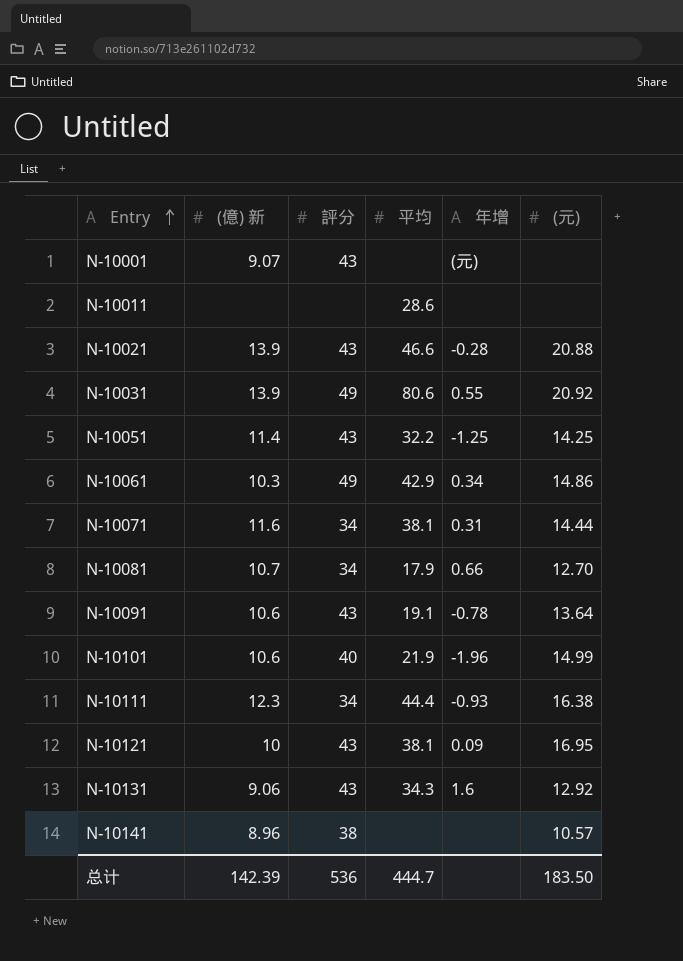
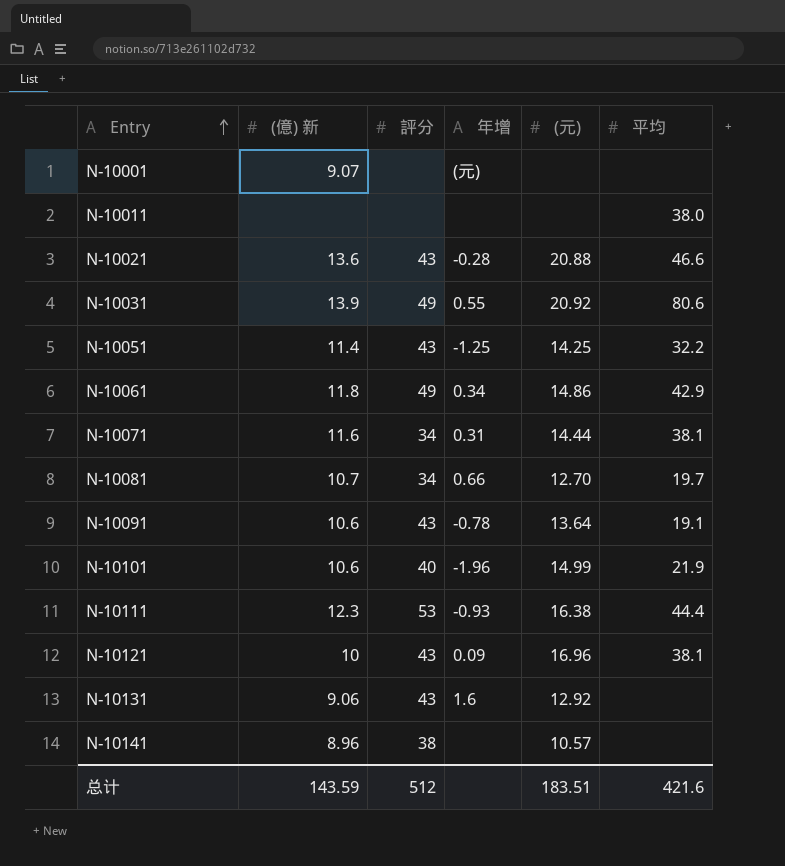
column 平均 | position: 4 -> 6
N-10001 | 評分: 43 -> none
N-10011 | 平均: 28.6 -> 38.0
N-10021 | (億) 新: 13.9 -> 13.6
N-10061 | (億) 新: 10.3 -> 11.8
N-10081 | 平均: 17.9 -> 19.7
N-10111 | 評分: 34 -> 53
N-10121 | (元): 16.95 -> 16.96
N-10131 | 平均: 34.3 -> none
总计 | (億) 新: 142.39 -> 143.59
总计 | 評分: 536 -> 512
总计 | (元): 183.50 -> 183.51
总计 | 平均: 444.7 -> 421.6

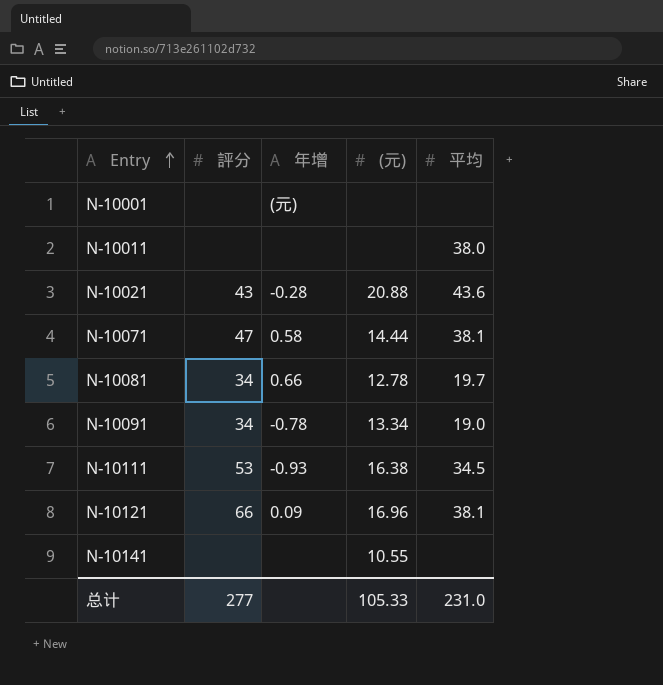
column (億) 新 | position: 2 -> none
row N-10031: 13.9 | 49 | 0.55 | 20.92 | 80.6 -> none
row N-10051: 11.4 | 43 | -1.25 | 14.25 | 32.2 -> none
row N-10061: 11.8 | 49 | 0.34 | 14.86 | 42.9 -> none
row N-10101: 10.6 | 40 | -1.96 | 14.99 | 21.9 -> none
row N-10131: 9.06 | 43 | 1.6 | 12.92 | none -> none
N-10021 | 平均: 46.6 -> 43.6
N-10071 | 評分: 34 -> 47
N-10071 | 年增: 0.31 -> 0.58
N-10081 | (元): 12.70 -> 12.78
N-10091 | 評分: 43 -> 34
N-10091 | (元): 13.64 -> 13.34
N-10091 | 平均: 19.1 -> 19.0
N-10111 | 平均: 44.4 -> 34.5
N-10121 | 評分: 43 -> 66
N-10141 | 評分: 38 -> none
N-10141 | (元): 10.57 -> 10.55
总计 | 評分: 512 -> 277
总计 | (元): 183.51 -> 105.33
总计 | 平均: 421.6 -> 231.0

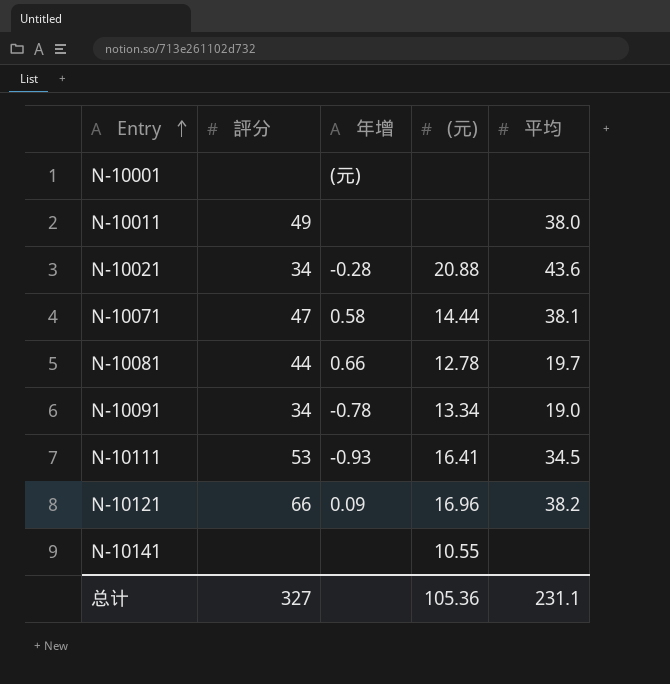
N-10011 | 評分: none -> 49
N-10021 | 評分: 43 -> 34
N-10081 | 評分: 34 -> 44
N-10111 | (元): 16.38 -> 16.41
N-10121 | 平均: 38.1 -> 38.2
总计 | 評分: 277 -> 327
总计 | (元): 105.33 -> 105.36
总计 | 平均: 231.0 -> 231.1

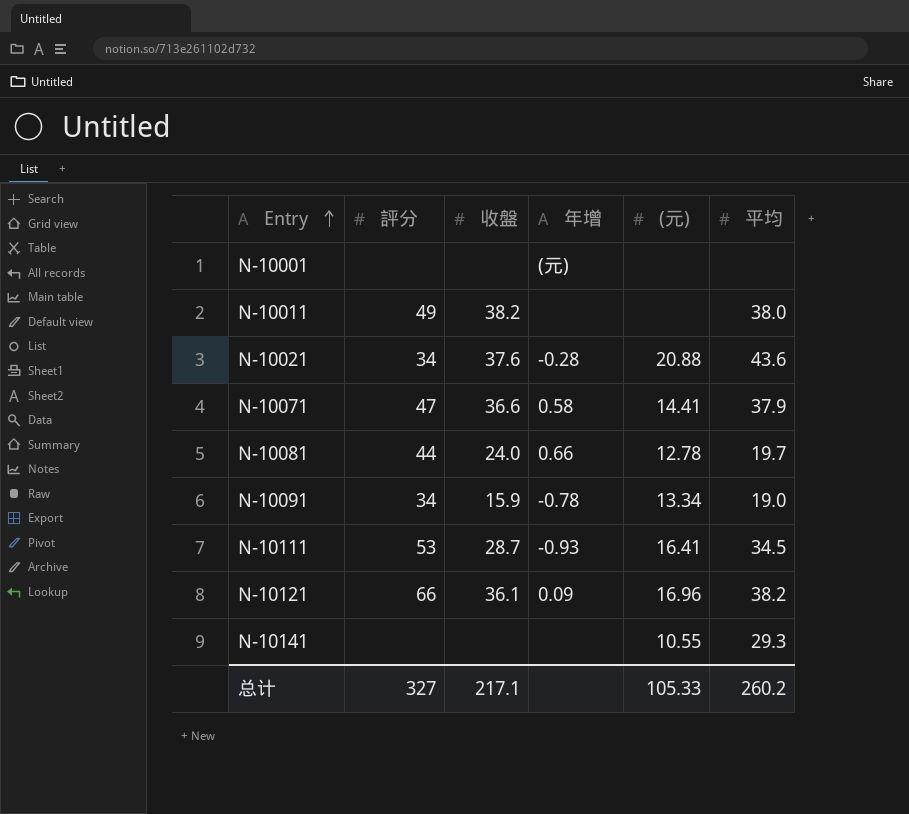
column 收盤 | position: none -> 3
N-10071 | (元): 14.44 -> 14.41
N-10071 | 平均: 38.1 -> 37.9
N-10141 | 平均: none -> 29.3
总计 | (元): 105.36 -> 105.33
总计 | 平均: 231.1 -> 260.2

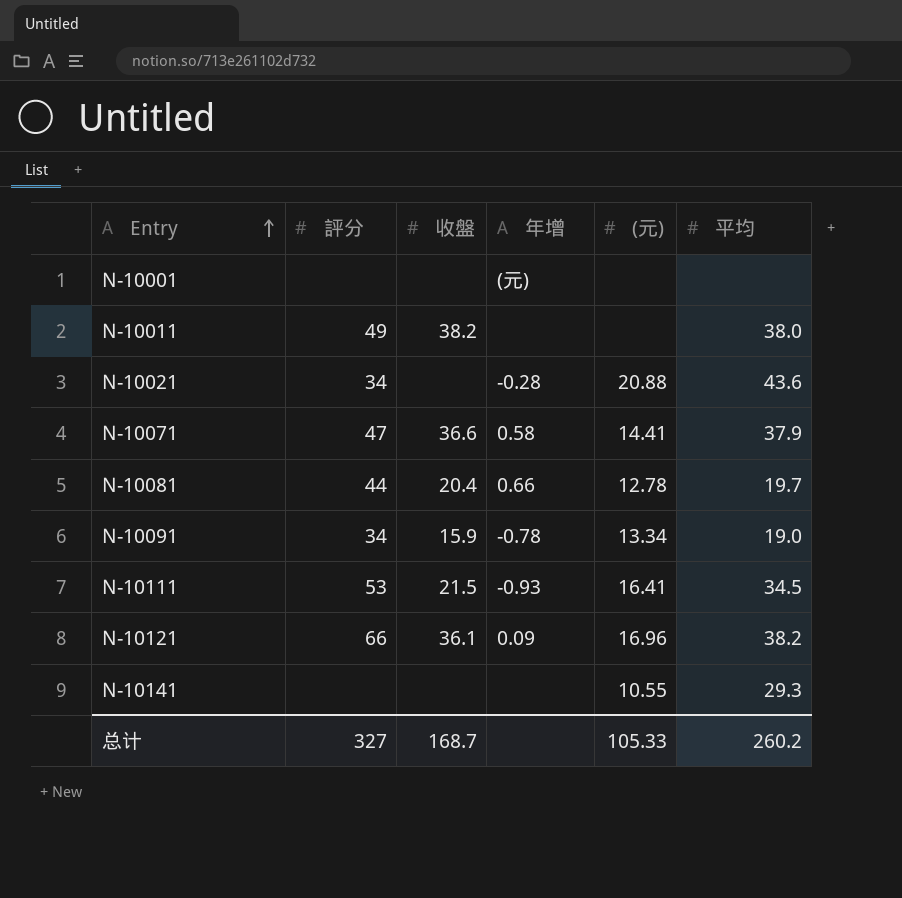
N-10021 | 收盤: 37.6 -> none
N-10081 | 收盤: 24.0 -> 20.4
N-10111 | 收盤: 28.7 -> 21.5
总计 | 收盤: 217.1 -> 168.7

